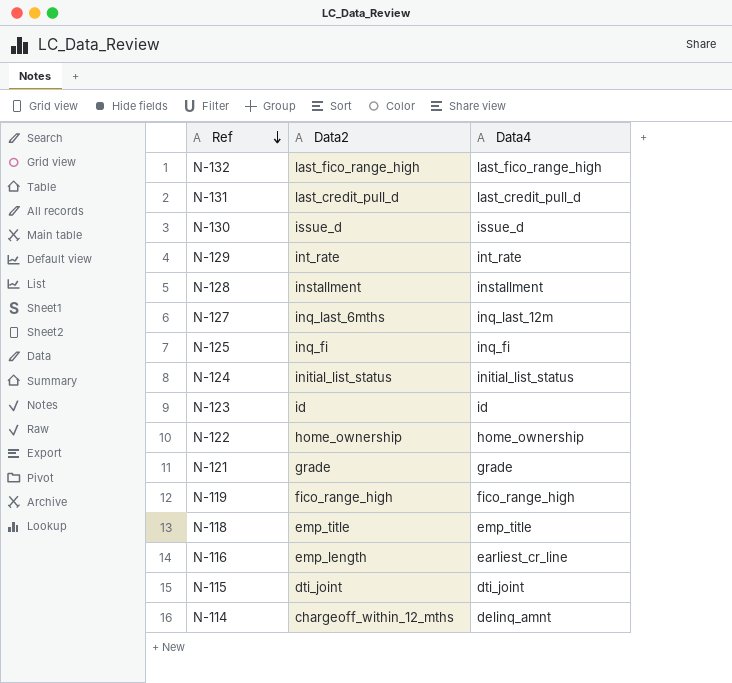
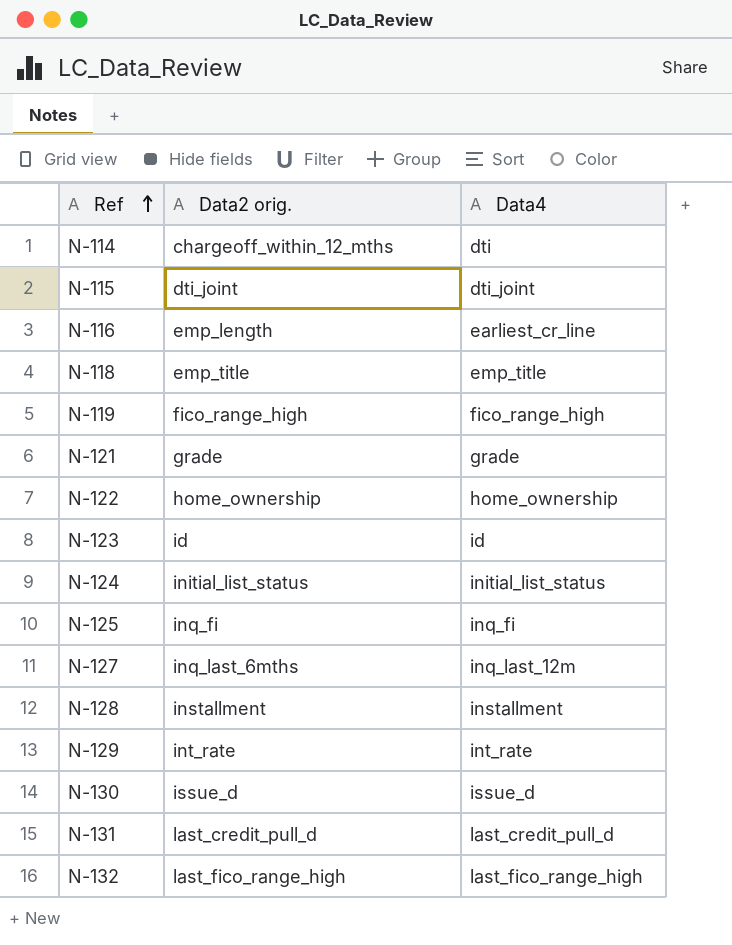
row order: Ref descending -> Ref ascending
column name: Data2 -> Data2 orig.
N-114 | Data4: delinq_amnt -> dti

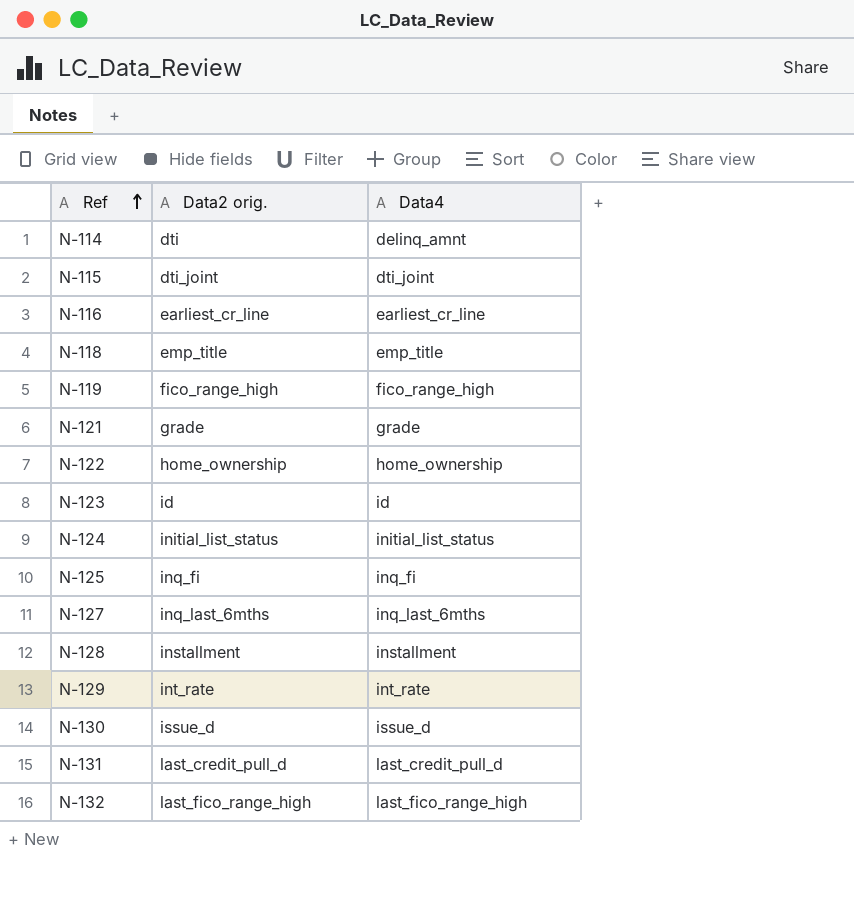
N-114 | Data2 orig.: chargeoff_within_12_mths -> dti
N-114 | Data4: dti -> delinq_amnt
N-116 | Data2 orig.: emp_length -> earliest_cr_line
N-127 | Data4: inq_last_12m -> inq_last_6mths

